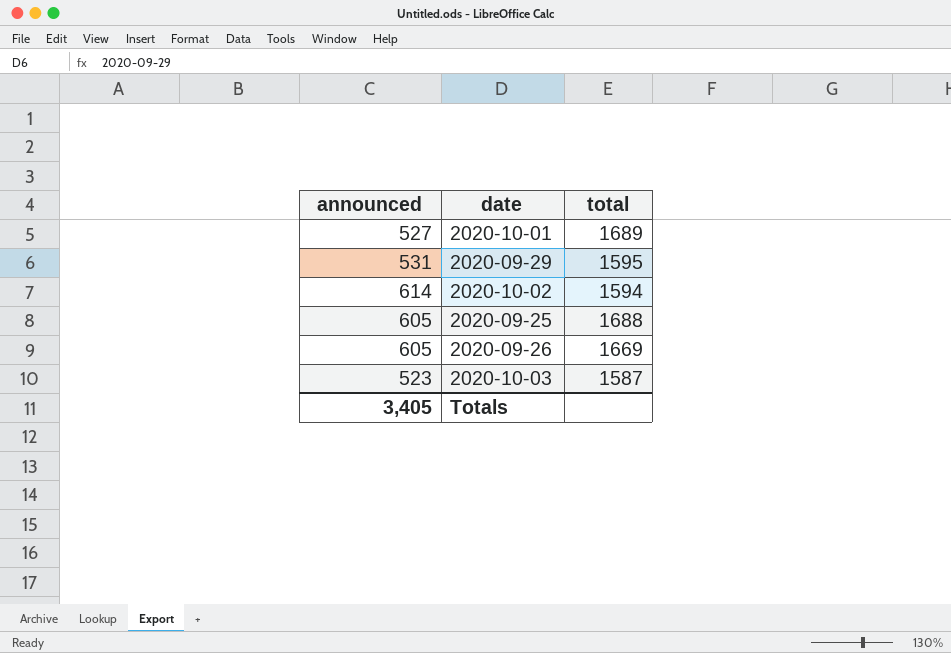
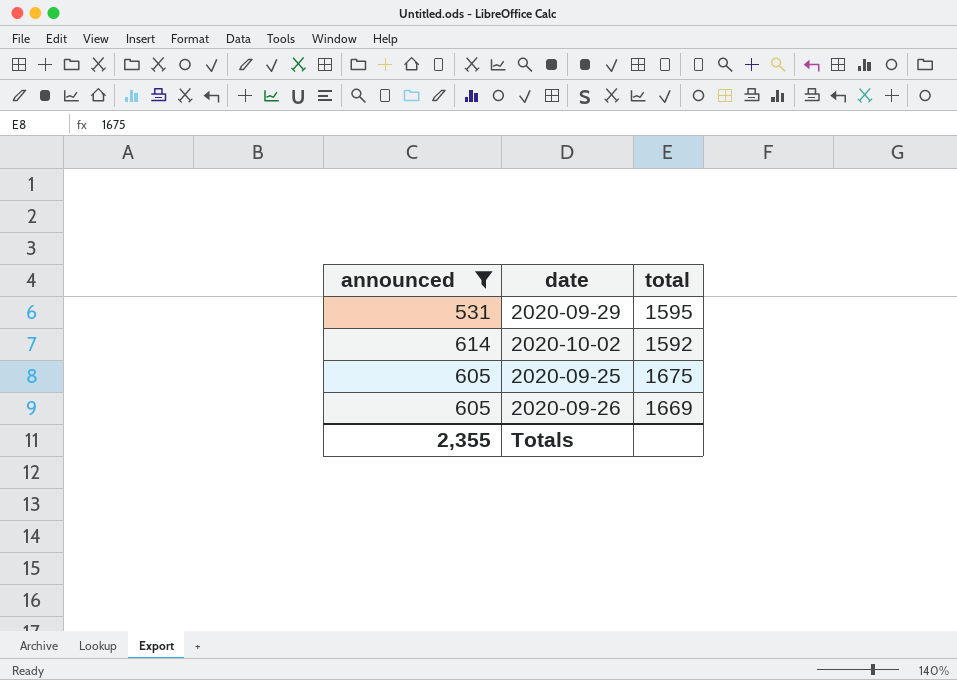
filter: none -> announced >= 531
2020-10-02 | total: 1594 -> 1592
2020-09-25 | total: 1688 -> 1675
Totals | announced: 3,405 -> 2,355

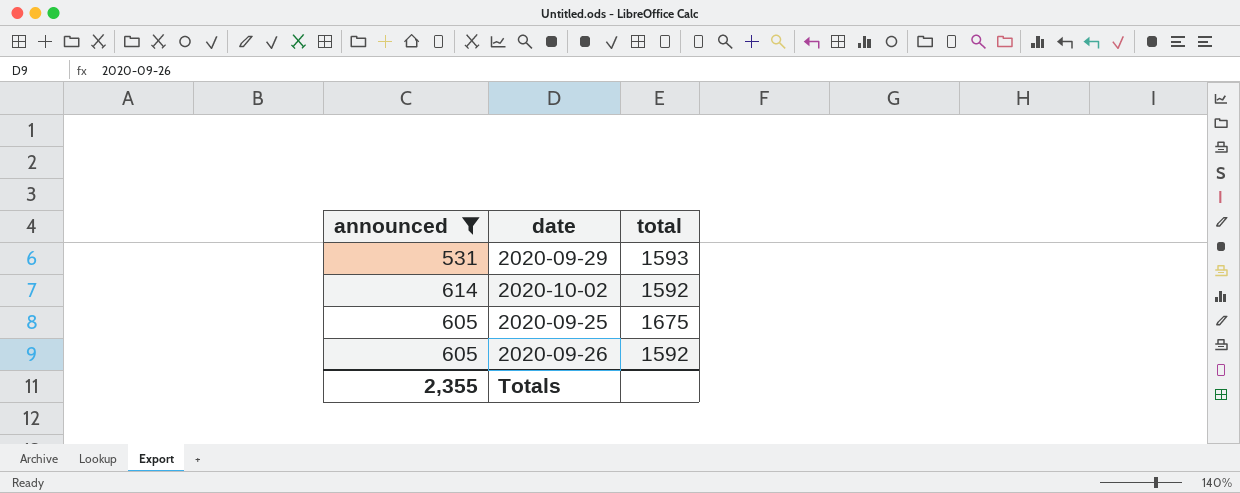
2020-09-29 | total: 1595 -> 1593
2020-09-26 | total: 1669 -> 1592

